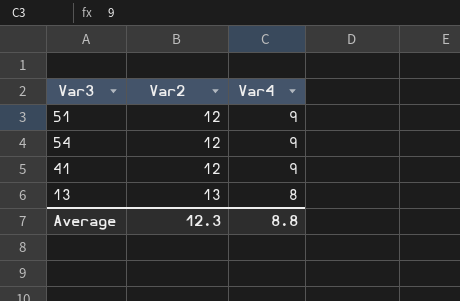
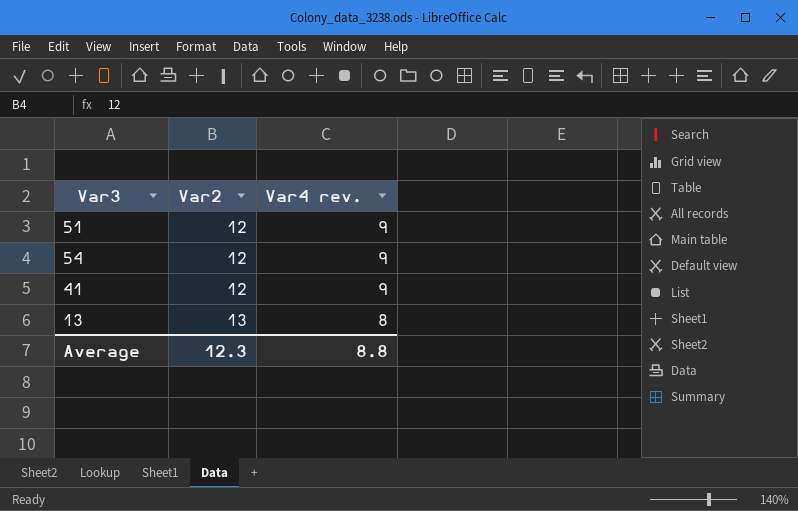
column name: Var4 -> Var4 rev.

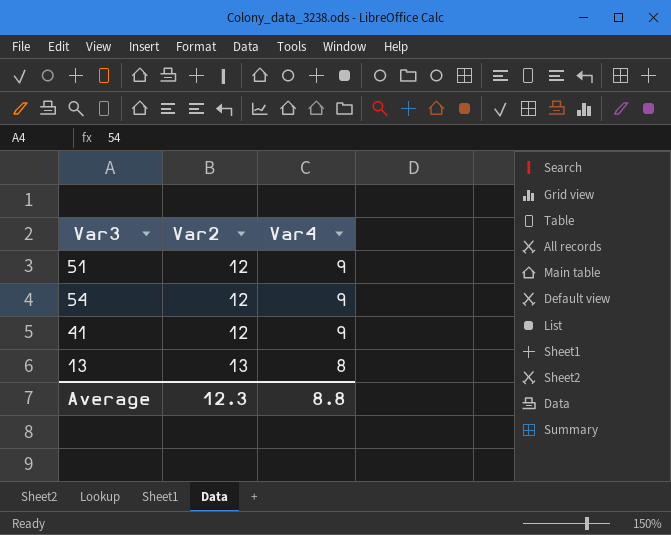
column name: Var4 rev. -> Var4

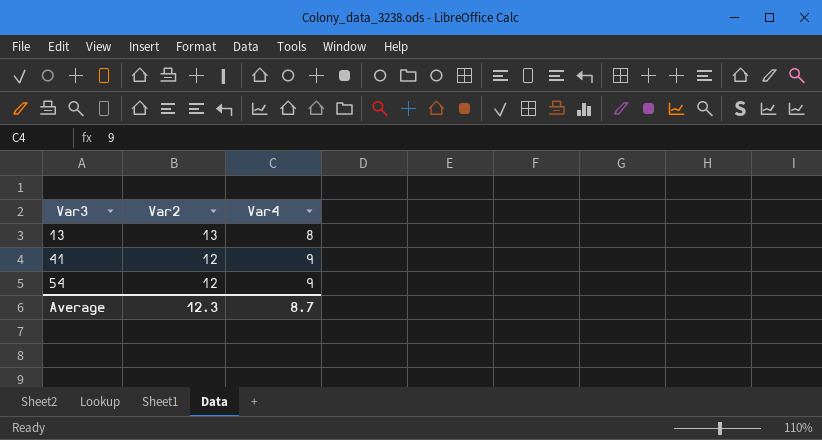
row order: Var2 ascending -> Var3 ascending
row 51: 12 | 9 -> none
Average | Var4: 8.8 -> 8.7

